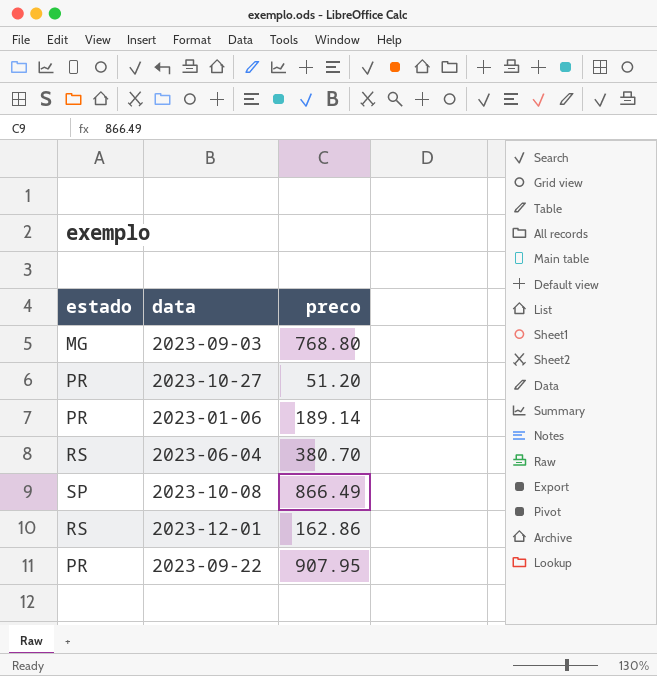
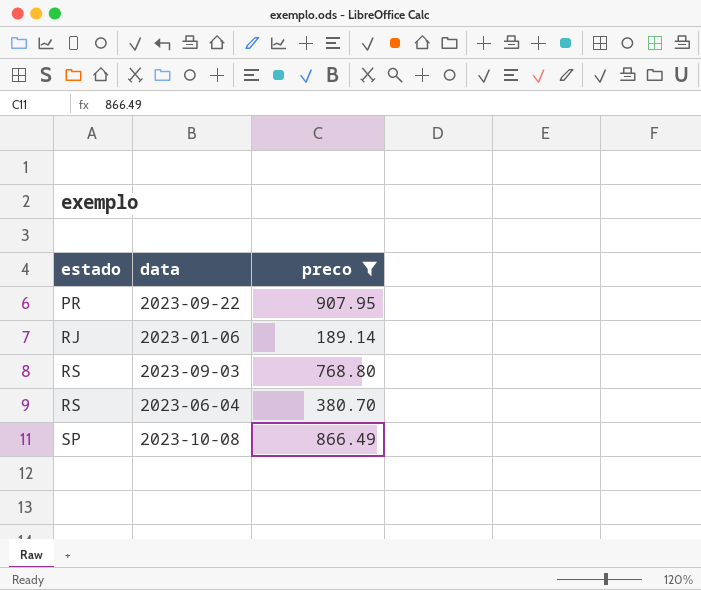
filter: none -> preco >= 189.14
row order: none -> estado ascending
2023-01-06 | estado: PR -> RJ
2023-09-03 | estado: MG -> RS

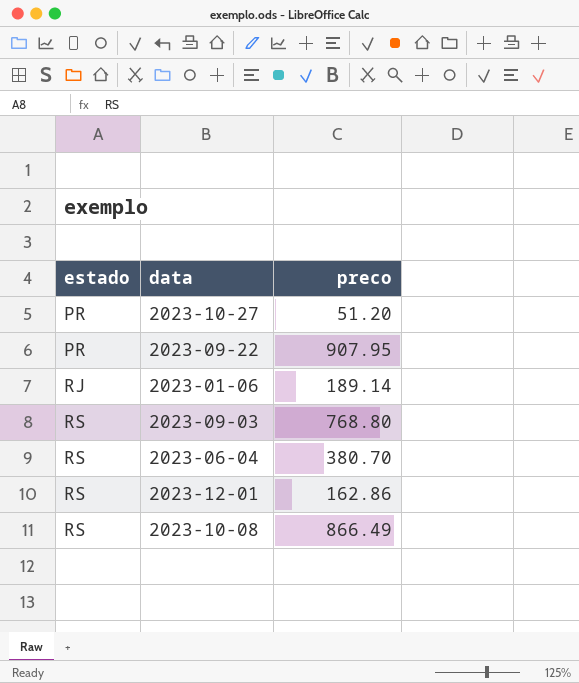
filter: preco >= 189.14 -> none
2023-10-08 | estado: SP -> RS

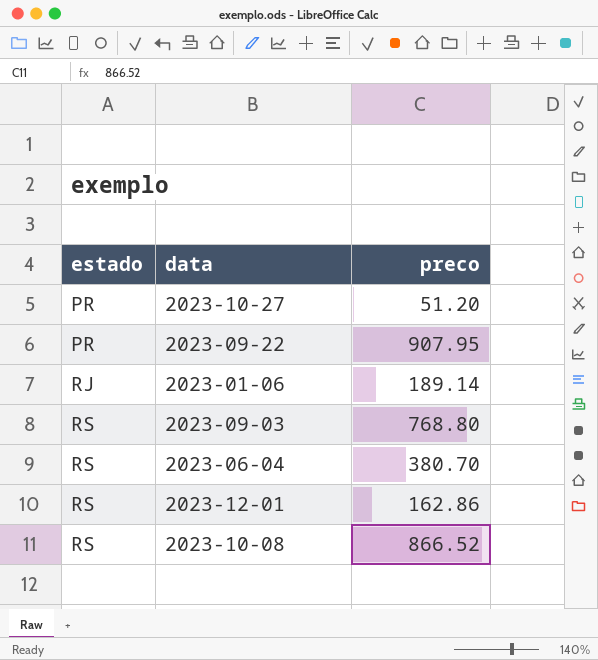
2023-10-08 | preco: 866.49 -> 866.52

